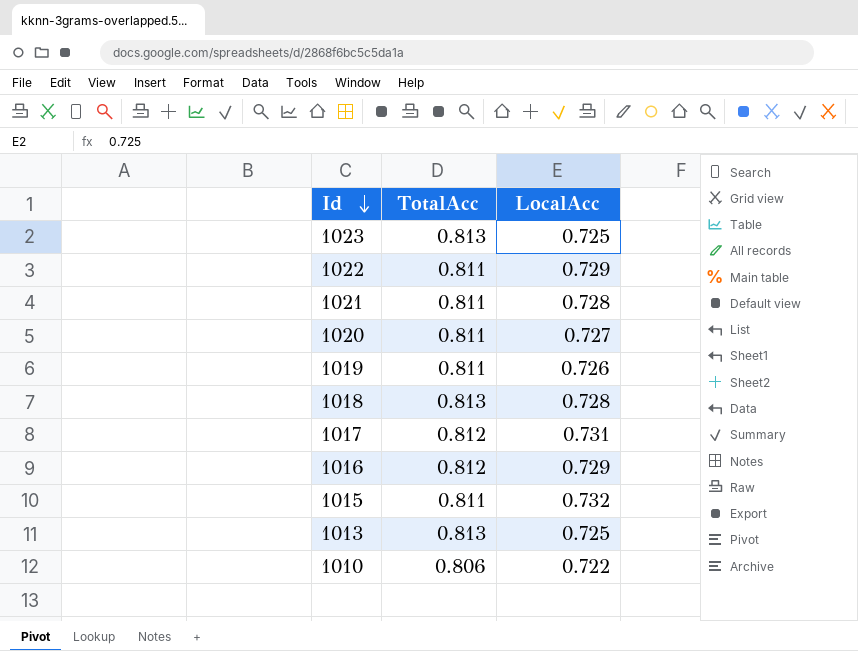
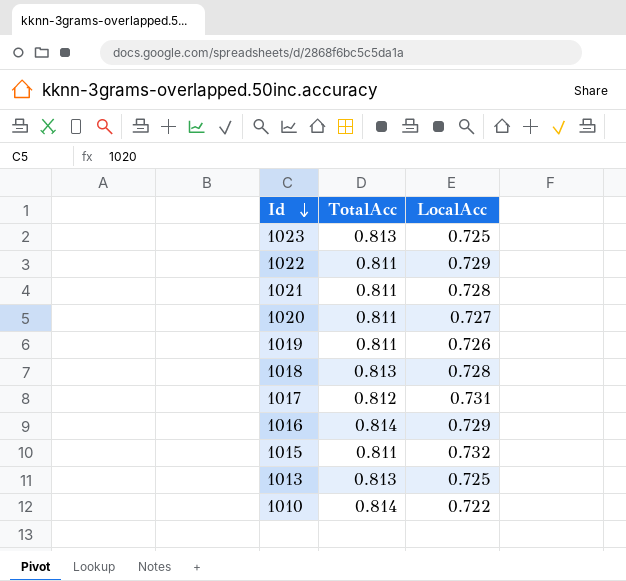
1016 | TotalAcc: 0.812 -> 0.814
1010 | TotalAcc: 0.806 -> 0.814

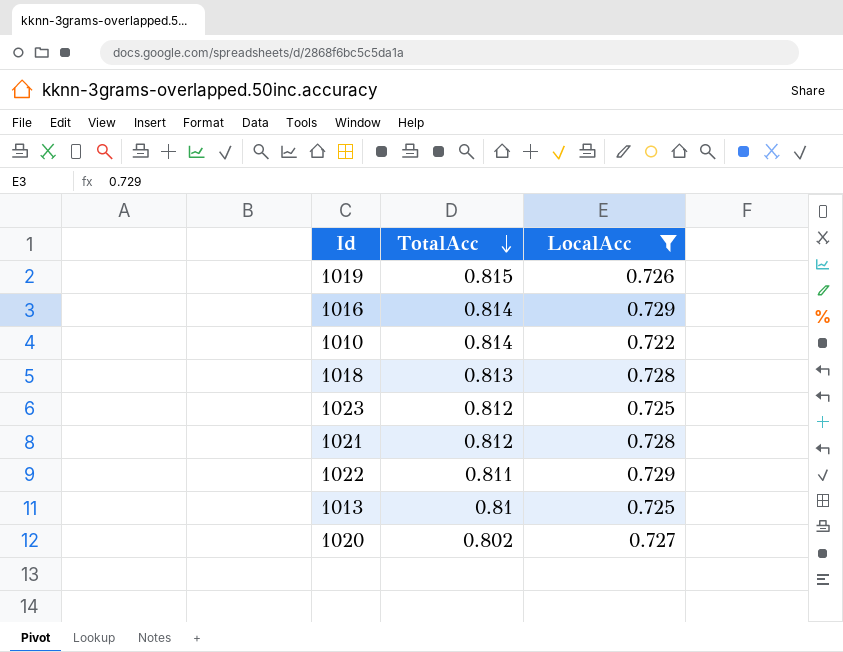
filter: none -> LocalAcc <= 0.729
row order: Id descending -> TotalAcc descending
1019 | TotalAcc: 0.811 -> 0.815
1023 | TotalAcc: 0.813 -> 0.812
1021 | TotalAcc: 0.811 -> 0.812
1013 | TotalAcc: 0.813 -> 0.81
1020 | TotalAcc: 0.811 -> 0.802

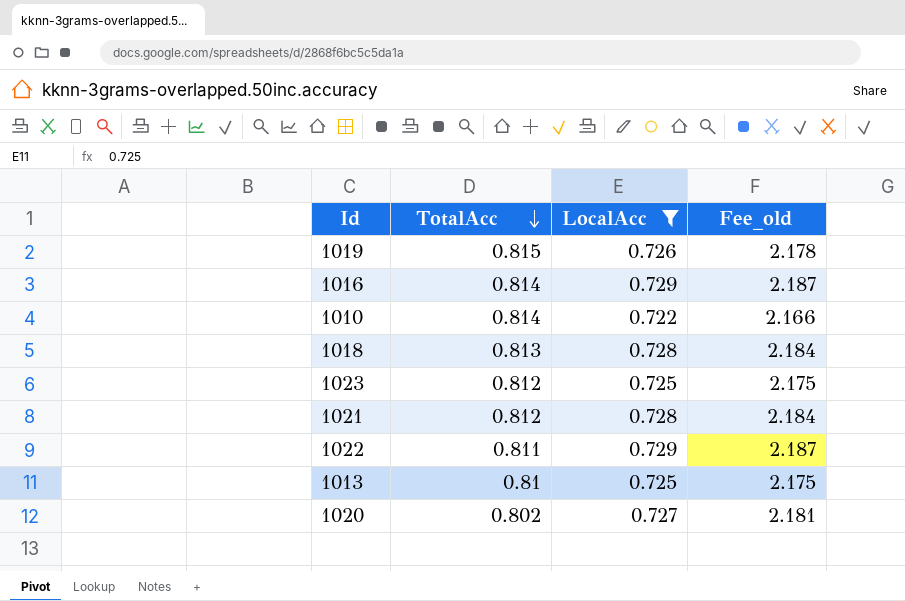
column Fee_old | formula: none -> [LocalAcc] * 3

